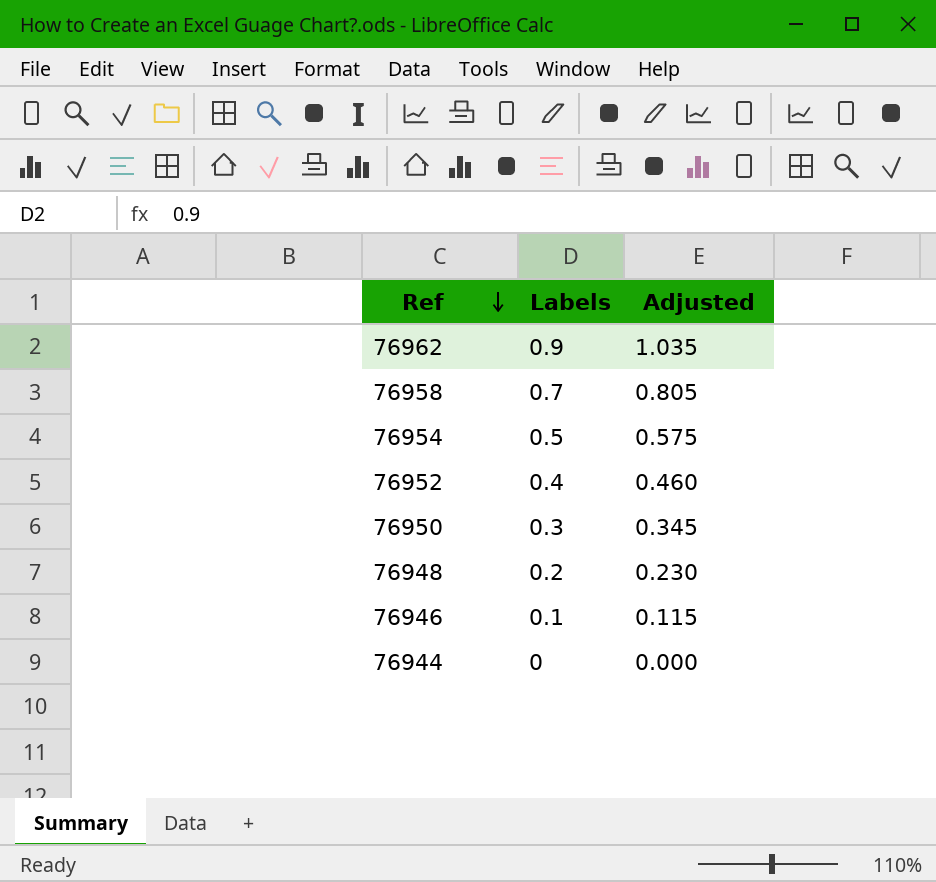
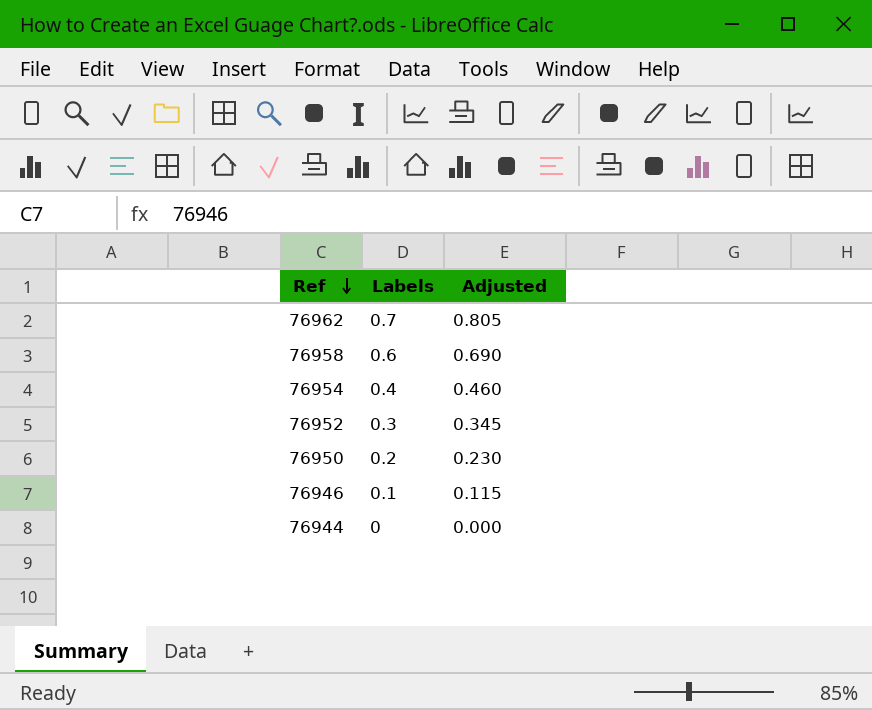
row 76948: 0.2 | 0.230 -> none
76962 | Labels: 0.9 -> 0.7
76962 | Adjusted: 1.035 -> 0.805
76958 | Labels: 0.7 -> 0.6
76958 | Adjusted: 0.805 -> 0.690
76954 | Labels: 0.5 -> 0.4
76954 | Adjusted: 0.575 -> 0.460
76952 | Labels: 0.4 -> 0.3
76952 | Adjusted: 0.460 -> 0.345
76950 | Labels: 0.3 -> 0.2
76950 | Adjusted: 0.345 -> 0.230

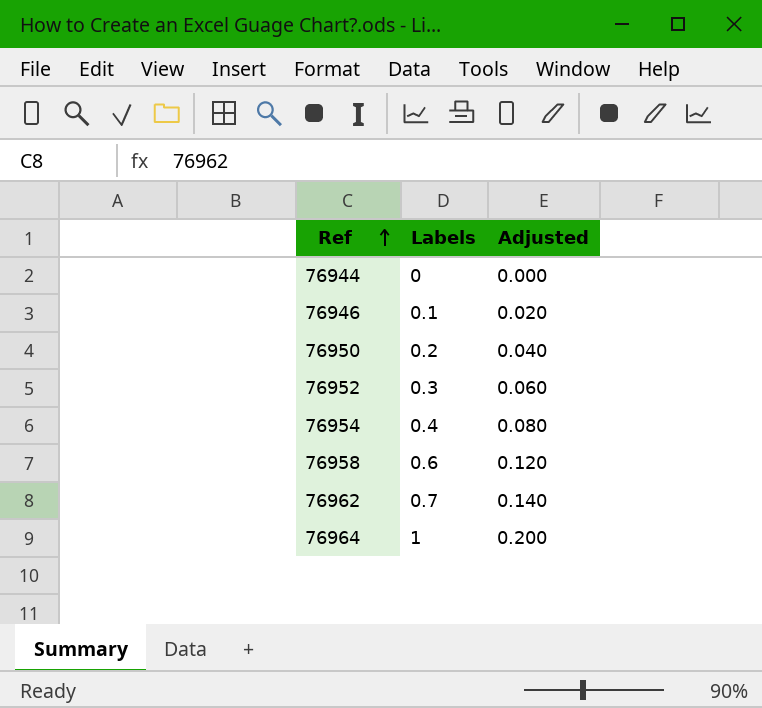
row order: Ref descending -> Ref ascending
column Adjusted | formula: [Labels] * 1.15 -> [Labels] * 0.2
row 76964: none -> 1 | 0.200

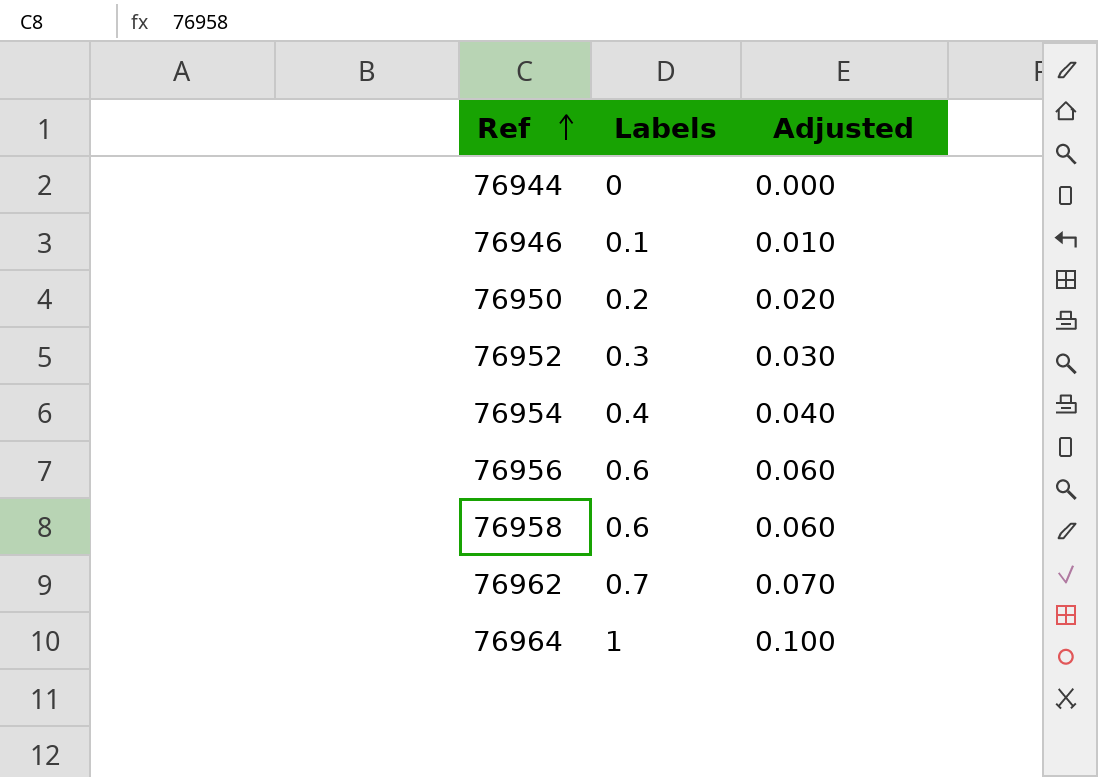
column Adjusted | formula: [Labels] * 0.2 -> [Labels] * 0.1
row 76956: none -> 0.6 | 0.060

